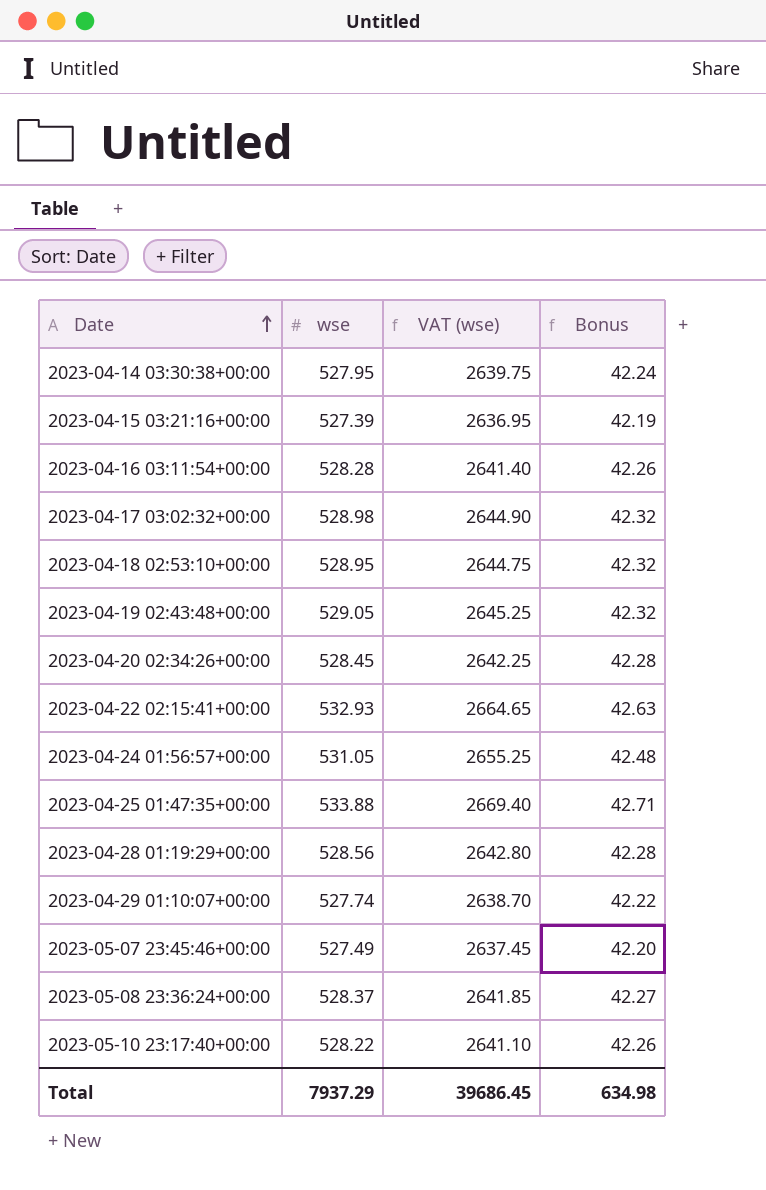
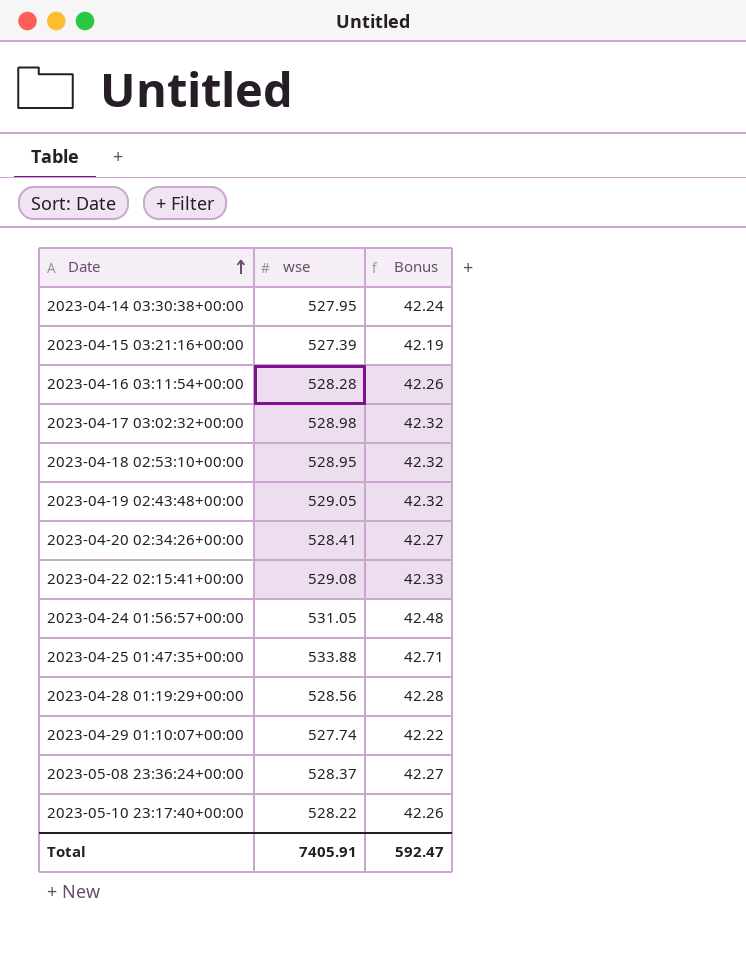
column VAT (wse) | formula: [wse] * 5 -> none
row 2023-05-07 23:45:46+00:00: 527.49 | 2637.45 | 42.20 -> none
2023-04-20 02:34:26+00:00 | wse: 528.45 -> 528.41
2023-04-20 02:34:26+00:00 | Bonus: 42.28 -> 42.27
2023-04-22 02:15:41+00:00 | wse: 532.93 -> 529.08
2023-04-22 02:15:41+00:00 | Bonus: 42.63 -> 42.33
Total | wse: 7937.29 -> 7405.91
Total | Bonus: 634.98 -> 592.47

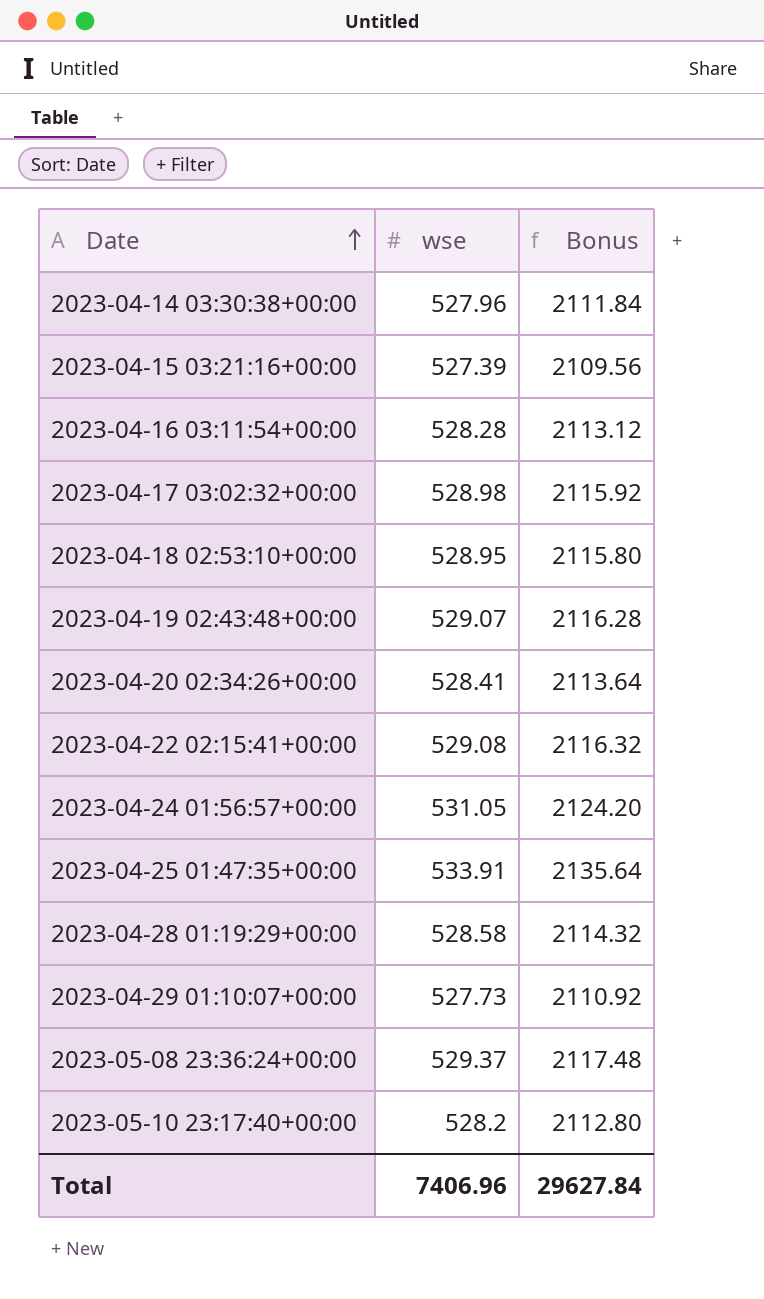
column Bonus | formula: [wse] * 0.08 -> [wse] * 4
2023-04-14 03:30:38+00:00 | wse: 527.95 -> 527.96
2023-04-19 02:43:48+00:00 | wse: 529.05 -> 529.07
2023-04-25 01:47:35+00:00 | wse: 533.88 -> 533.91
2023-04-28 01:19:29+00:00 | wse: 528.56 -> 528.58
2023-04-29 01:10:07+00:00 | wse: 527.74 -> 527.73
2023-05-08 23:36:24+00:00 | wse: 528.37 -> 529.37
2023-05-10 23:17:40+00:00 | wse: 528.22 -> 528.2
Total | wse: 7405.91 -> 7406.96
Total | Bonus: 592.47 -> 29627.84

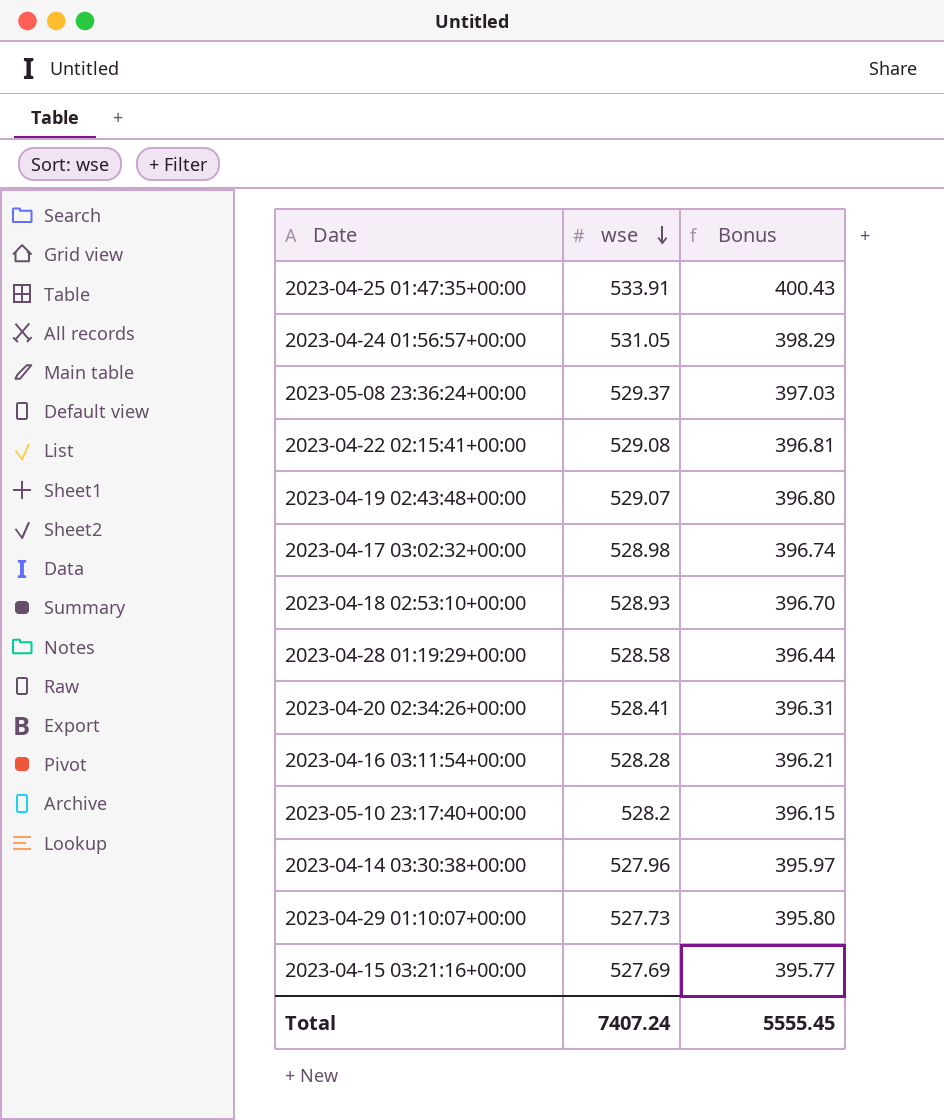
row order: Date ascending -> wse descending
column Bonus | formula: [wse] * 4 -> [wse] * 0.75
2023-04-18 02:53:10+00:00 | wse: 528.95 -> 528.93
2023-04-15 03:21:16+00:00 | wse: 527.39 -> 527.69
Total | wse: 7406.96 -> 7407.24
Total | Bonus: 29627.84 -> 5555.45

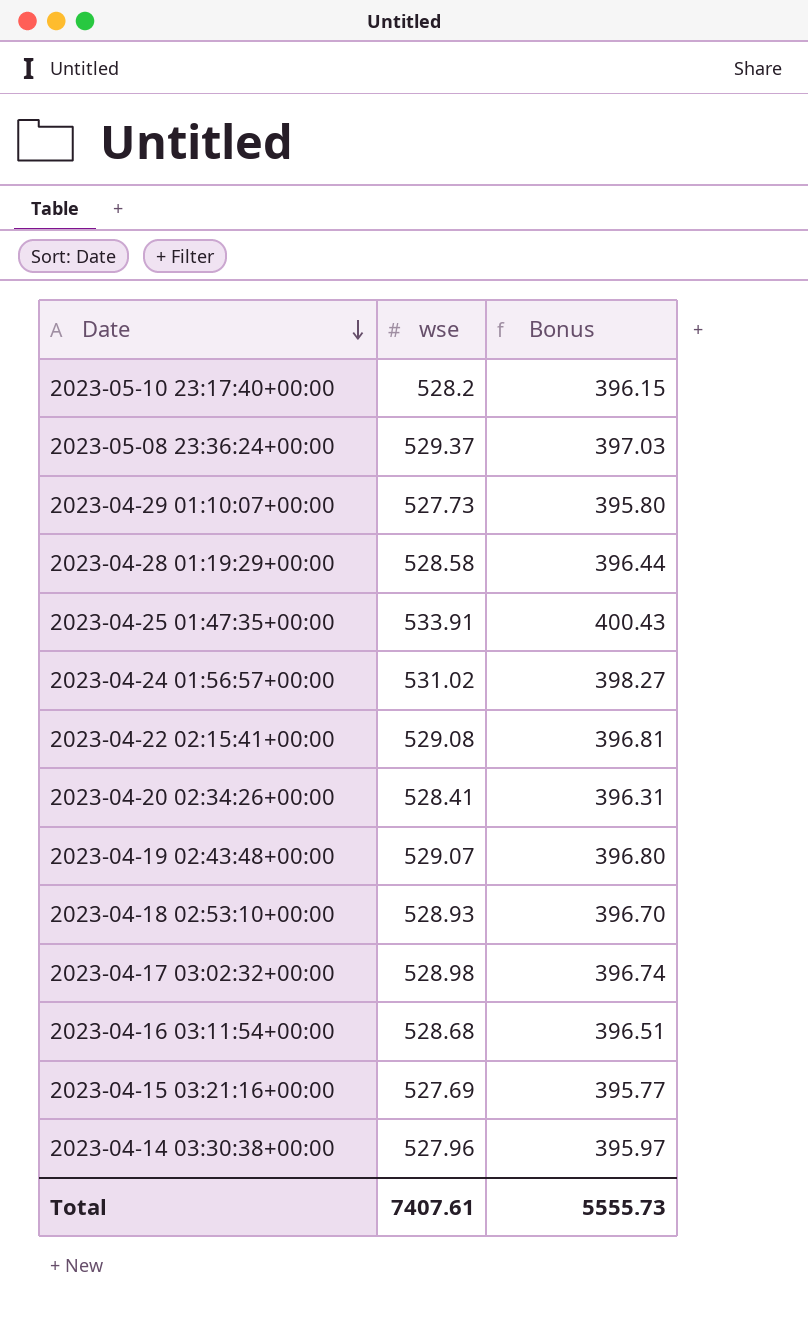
row order: wse descending -> Date descending
2023-04-24 01:56:57+00:00 | wse: 531.05 -> 531.02
2023-04-24 01:56:57+00:00 | Bonus: 398.29 -> 398.27
2023-04-16 03:11:54+00:00 | wse: 528.28 -> 528.68
2023-04-16 03:11:54+00:00 | Bonus: 396.21 -> 396.51
Total | wse: 7407.24 -> 7407.61
Total | Bonus: 5555.45 -> 5555.73

